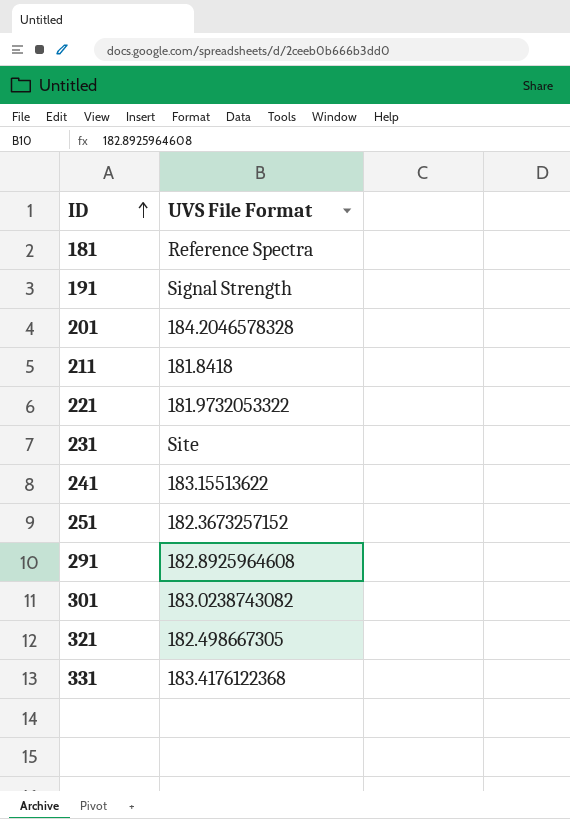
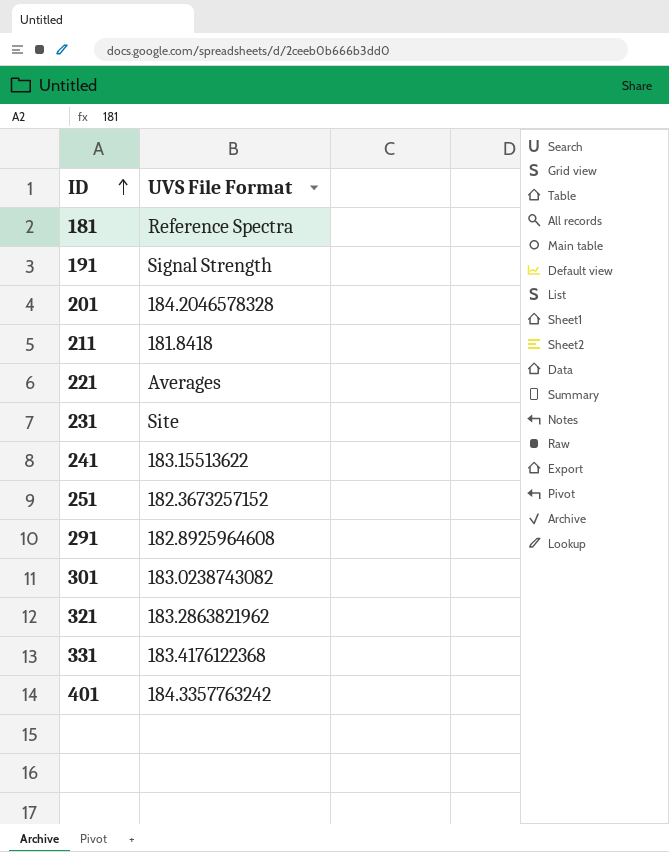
221 | UVS File Format: 181.9732053322 -> Averages
321 | UVS File Format: 182.498667305 -> 183.2863821962
row 401: none -> 184.3357763242

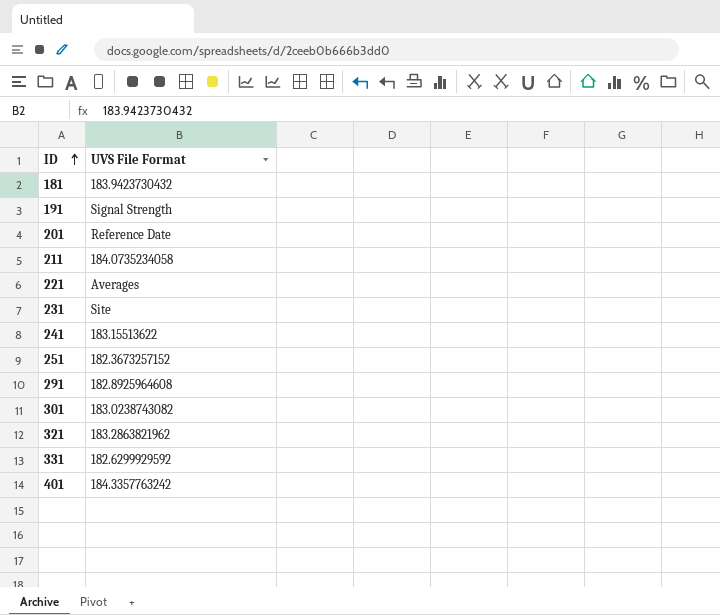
181 | UVS File Format: Reference Spectra -> 183.9423730432
201 | UVS File Format: 184.2046578328 -> Reference Date
211 | UVS File Format: 181.8418 -> 184.0735234058
331 | UVS File Format: 183.4176122368 -> 182.6299929592

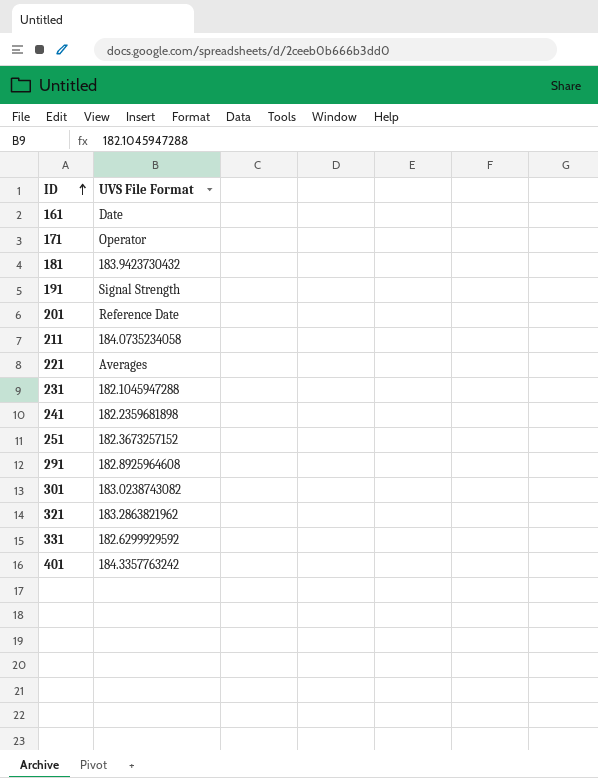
row 161: none -> Date
row 171: none -> Operator
231 | UVS File Format: Site -> 182.1045947288
241 | UVS File Format: 183.15513622 -> 182.2359681898

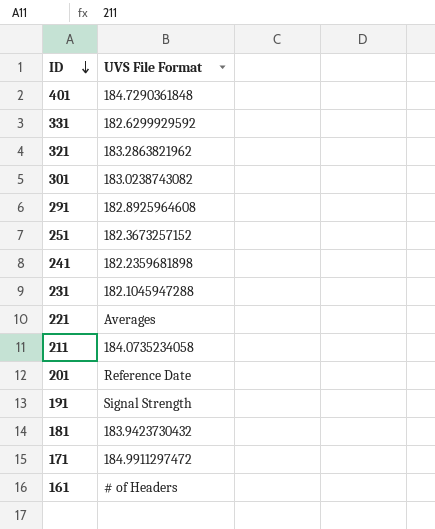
row order: ID ascending -> ID descending
401 | UVS File Format: 184.3357763242 -> 184.7290361848
171 | UVS File Format: Operator -> 184.9911297472
161 | UVS File Format: Date -> # of Headers

